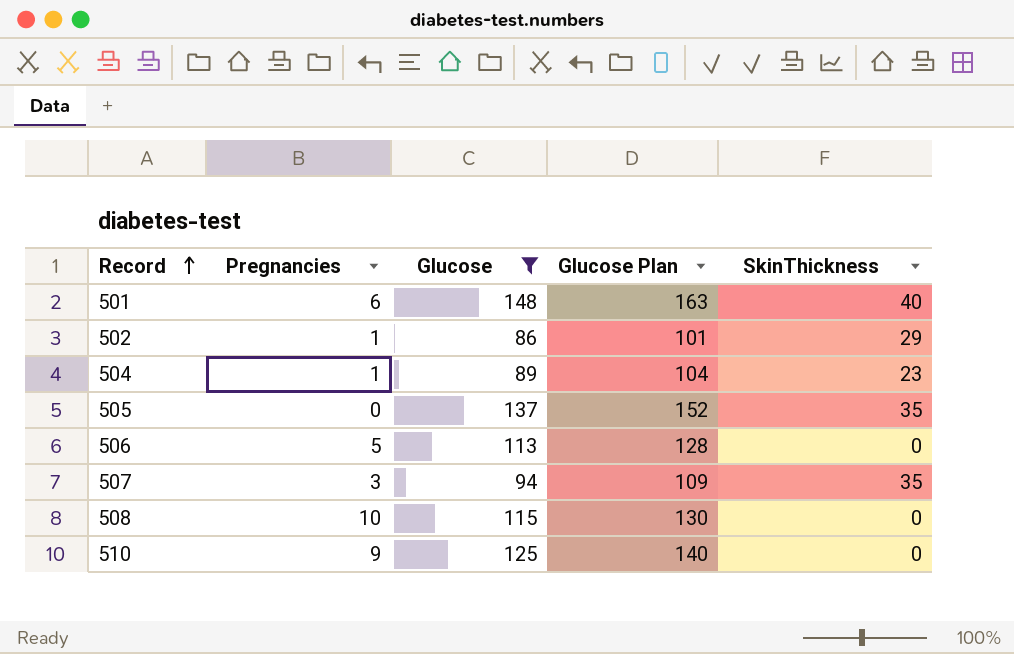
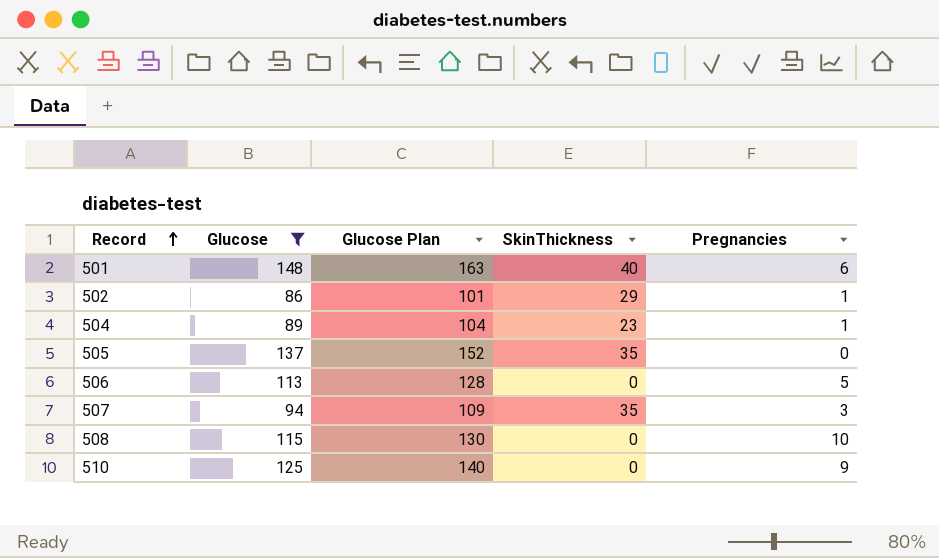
column Pregnancies | position: 2 -> 5

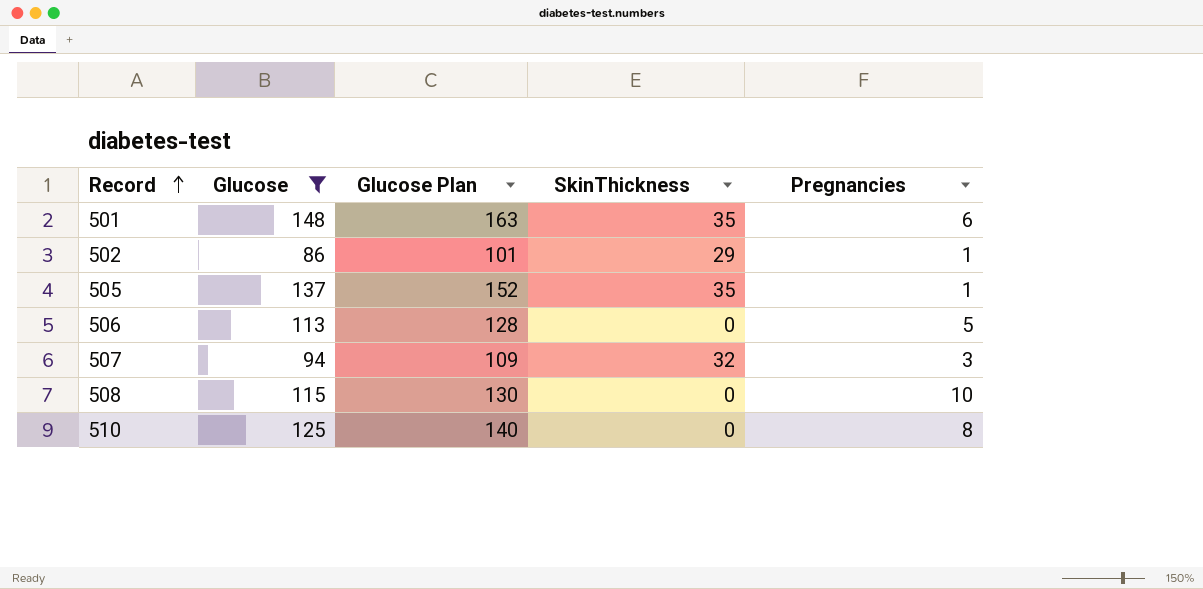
row 504: 89 | 104 | 23 | 1 -> none
501 | SkinThickness: 40 -> 35
505 | Pregnancies: 0 -> 1
507 | SkinThickness: 35 -> 32
510 | Pregnancies: 9 -> 8

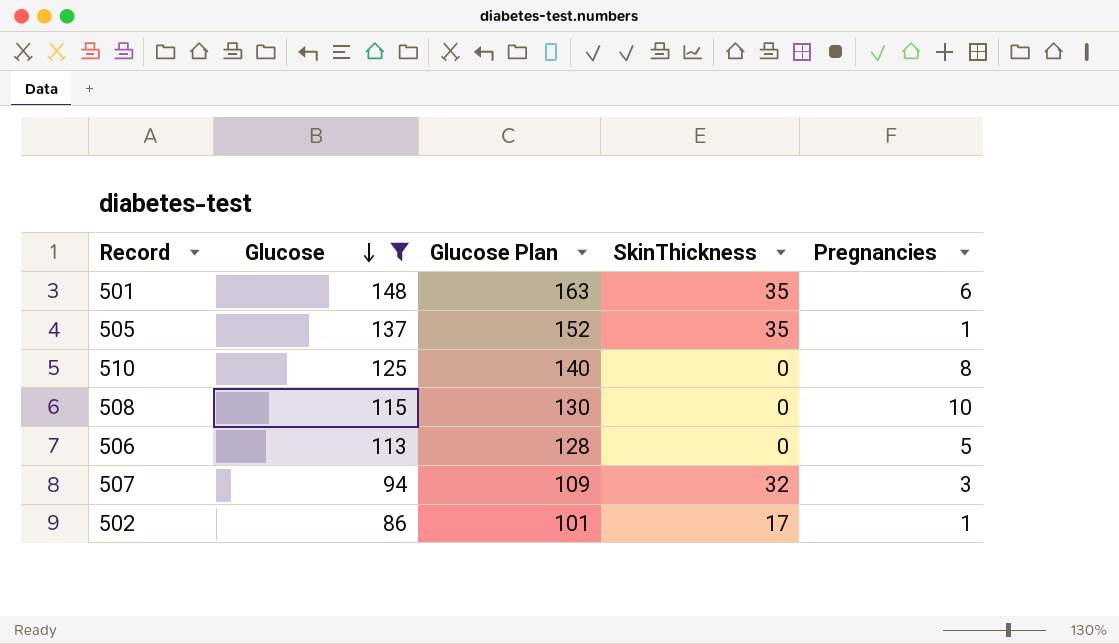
row order: Record ascending -> Glucose descending
502 | SkinThickness: 29 -> 17

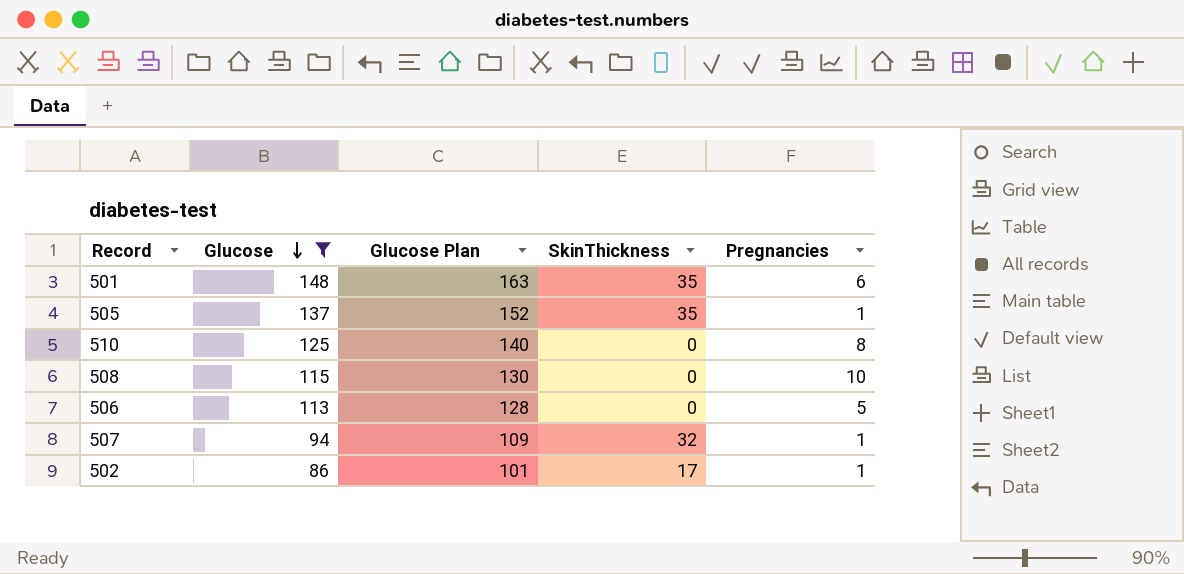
507 | Pregnancies: 3 -> 1

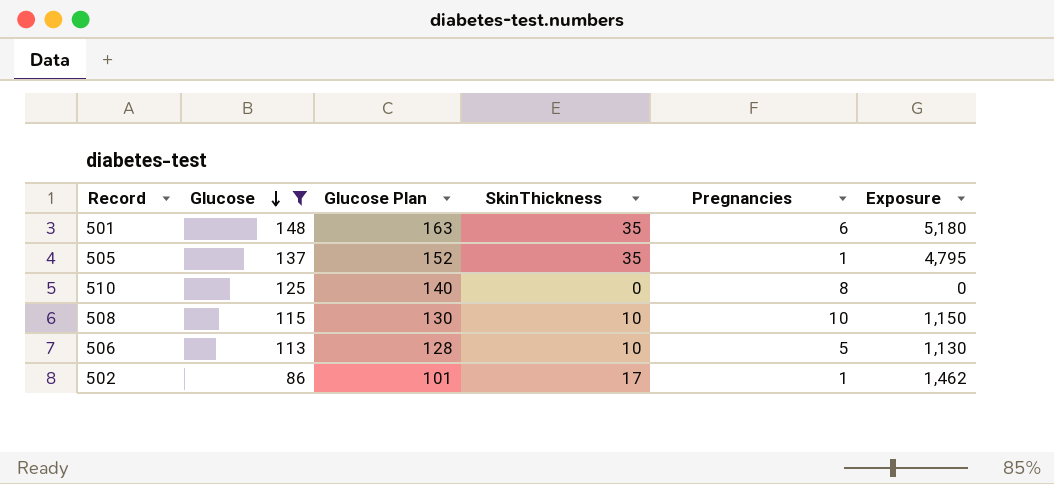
column Exposure | formula: none -> [Glucose] * [SkinThickness]
row 507: 94 | 109 | 32 | 1 -> none
508 | SkinThickness: 0 -> 10
506 | SkinThickness: 0 -> 10

